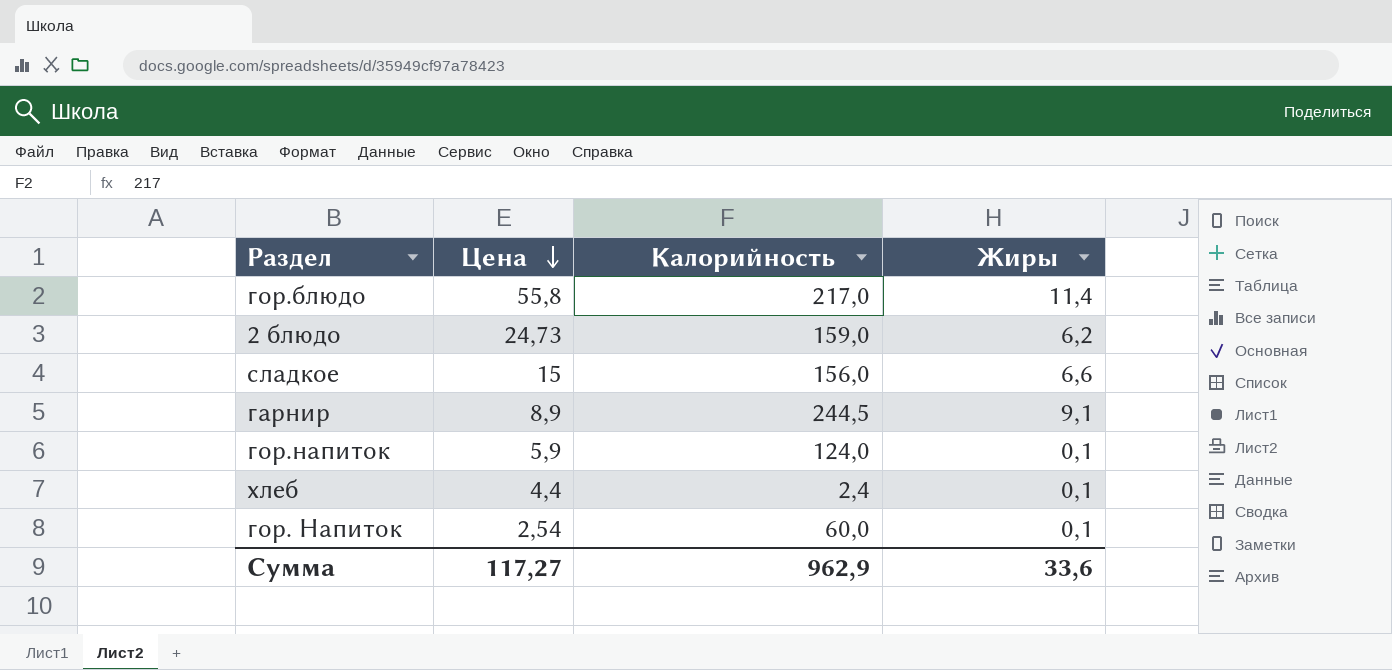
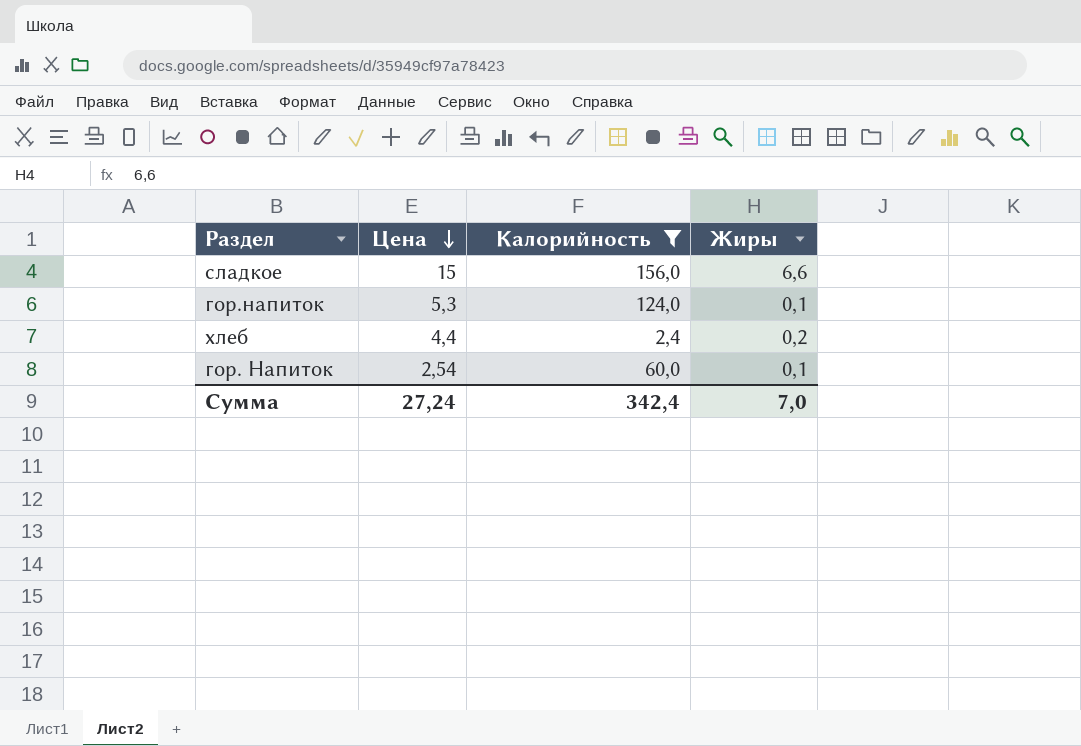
filter: none -> Калорийность <= 156,0
гор.напиток | Цена: 5,9 -> 5,3
хлеб | Жиры: 0,1 -> 0,2
Сумма | Цена: 117,27 -> 27,24
Сумма | Калорийность: 962,9 -> 342,4
Сумма | Жиры: 33,6 -> 7,0

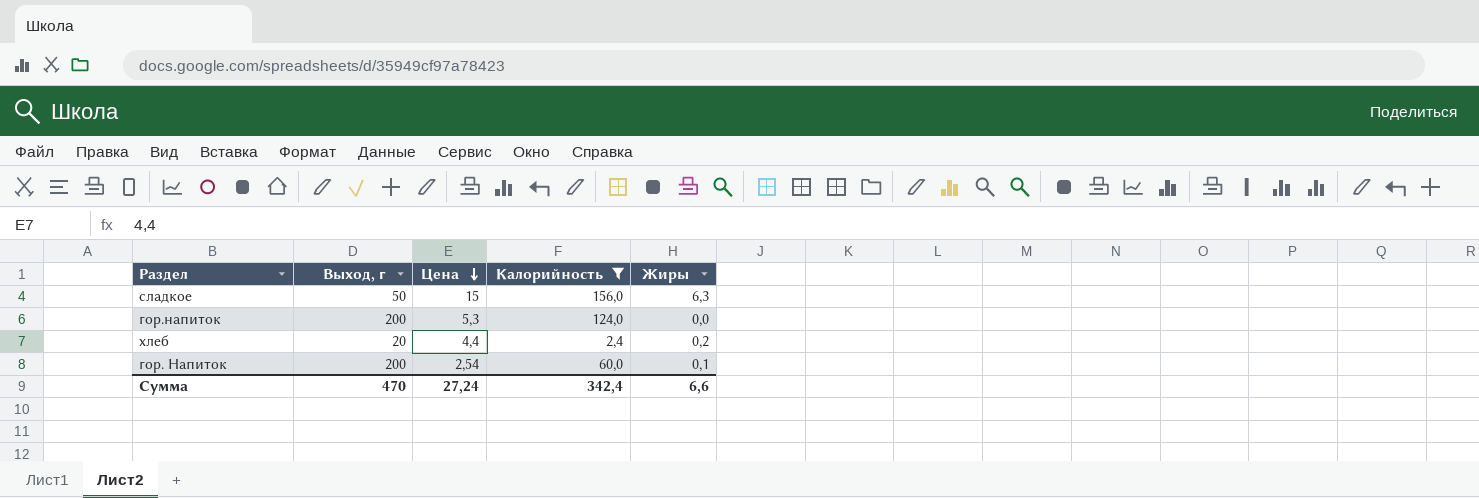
column Выход, г | position: none -> 2
сладкое | Жиры: 6,6 -> 6,3
гор.напиток | Жиры: 0,1 -> 0,0
Сумма | Жиры: 7,0 -> 6,6

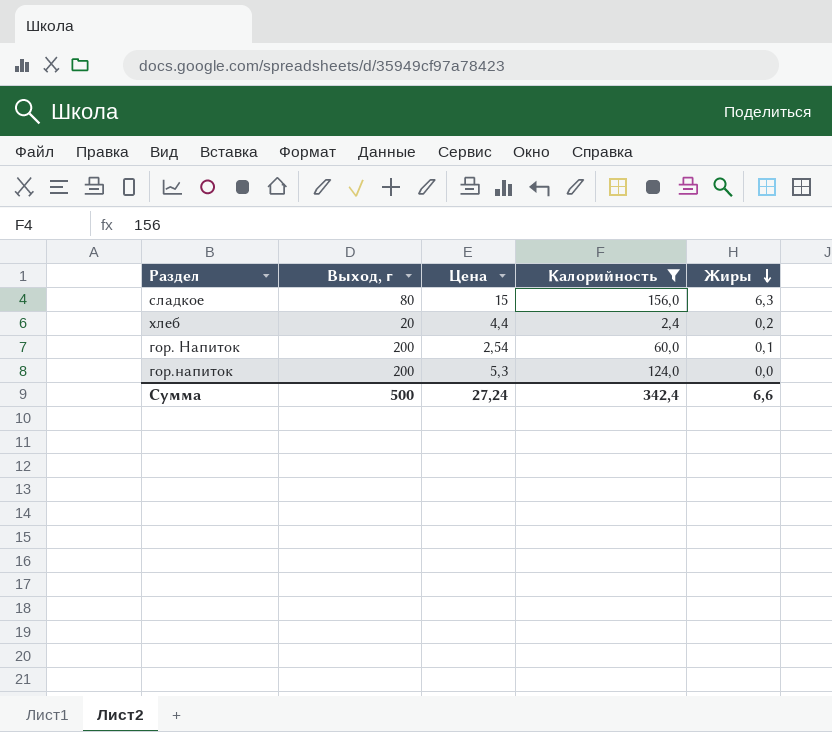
row order: Цена descending -> Жиры descending
сладкое | Выход, г: 50 -> 80
Сумма | Выход, г: 470 -> 500

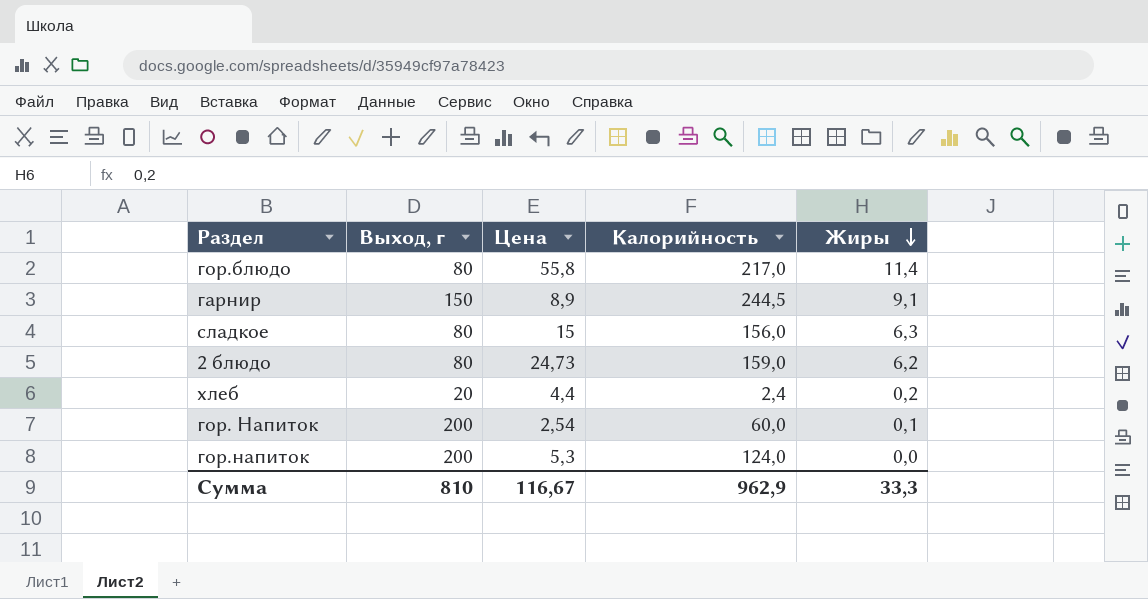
filter: Калорийность <= 156,0 -> none
Сумма | Выход, г: 500 -> 810
Сумма | Цена: 27,24 -> 116,67
Сумма | Калорийность: 342,4 -> 962,9
Сумма | Жиры: 6,6 -> 33,3

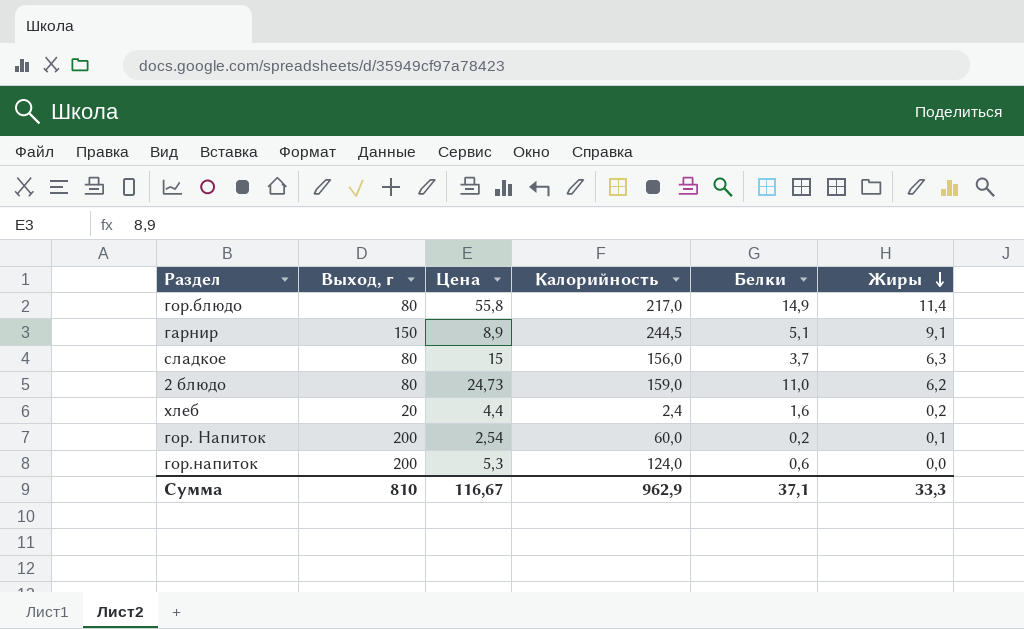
column Белки | position: none -> 5

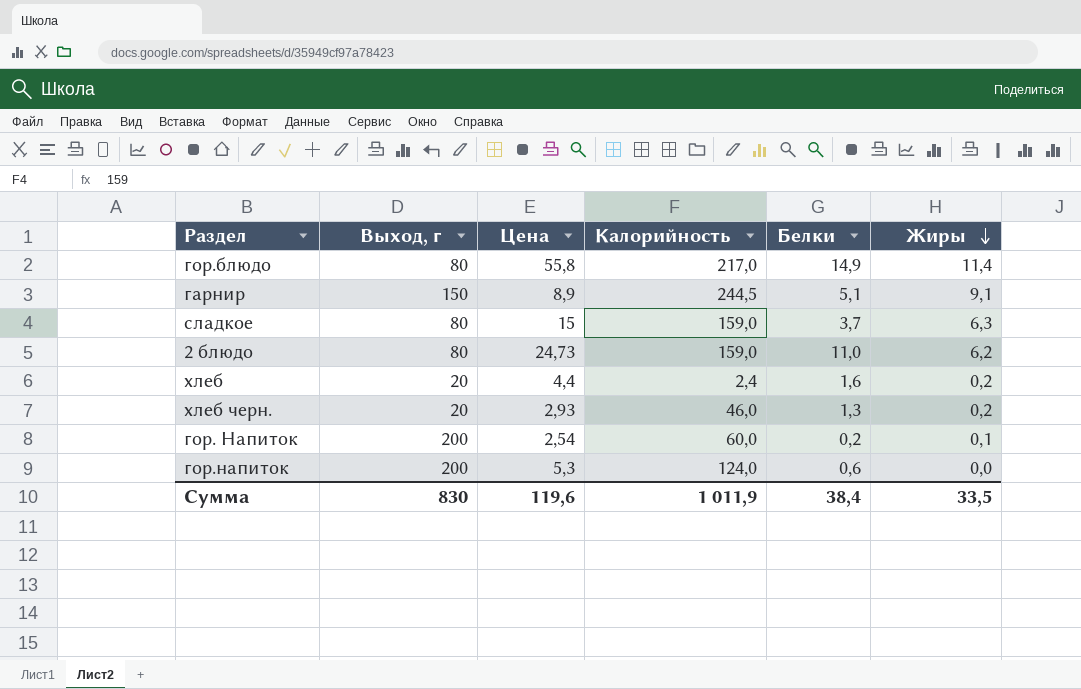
сладкое | Калорийность: 156,0 -> 159,0
row хлеб черн.: none -> 20 | 2,93 | 46,0 | 1,3 | 0,2
Сумма | Выход, г: 810 -> 830
Сумма | Цена: 116,67 -> 119,6
Сумма | Калорийность: 962,9 -> 1 011,9
Сумма | Белки: 37,1 -> 38,4
Сумма | Жиры: 33,3 -> 33,5

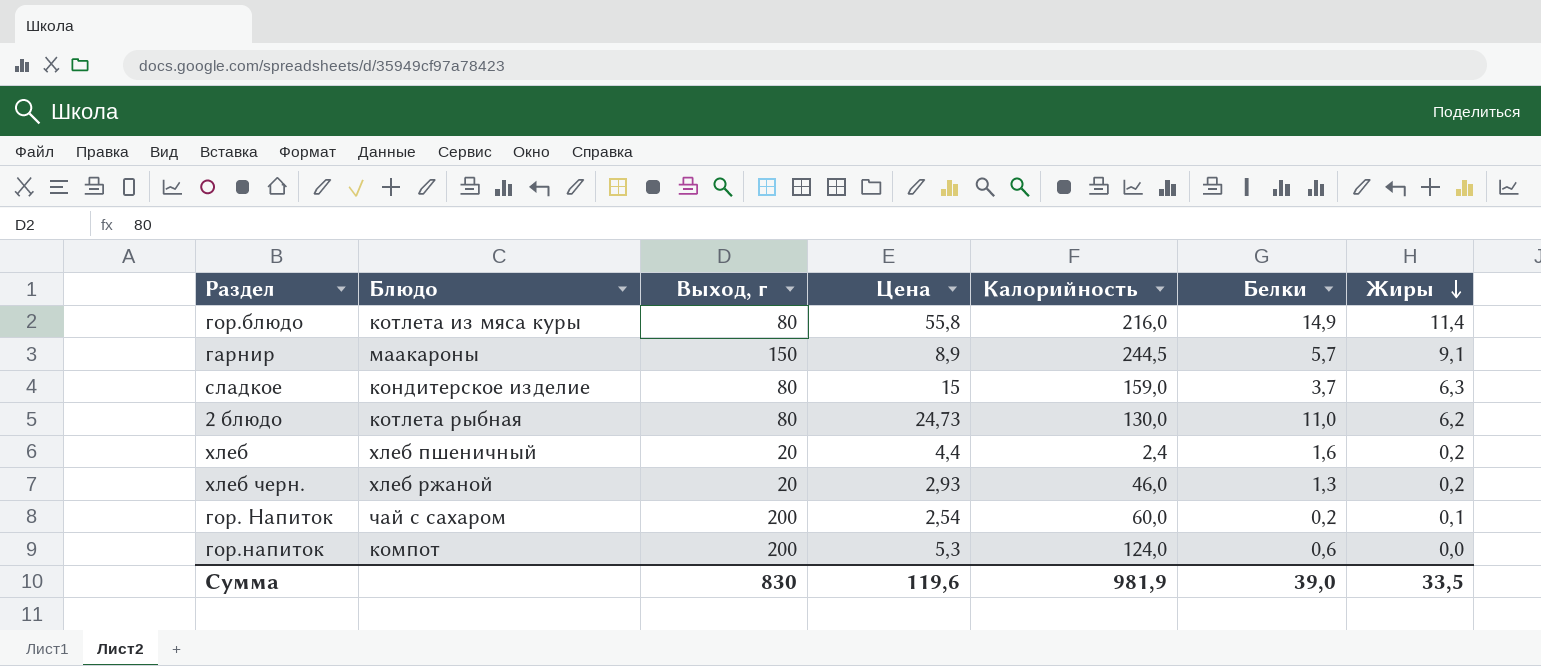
column Блюдо | position: none -> 2
гор.блюдо | Калорийность: 217,0 -> 216,0
гарнир | Белки: 5,1 -> 5,7
2 блюдо | Калорийность: 159,0 -> 130,0
Сумма | Калорийность: 1 011,9 -> 981,9
Сумма | Белки: 38,4 -> 39,0

